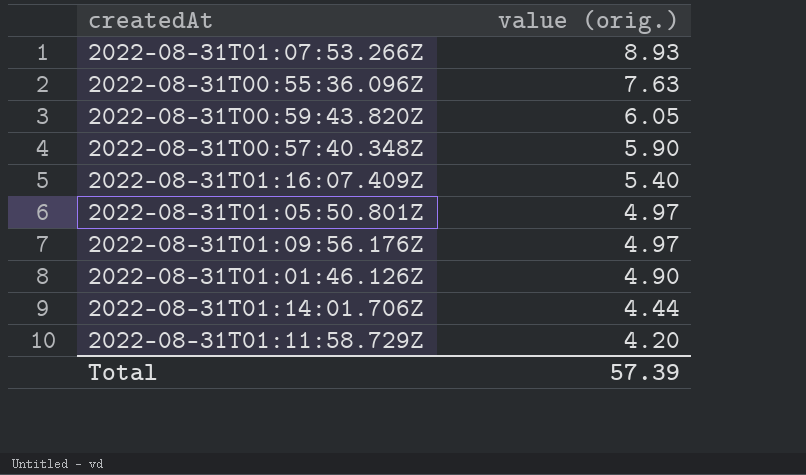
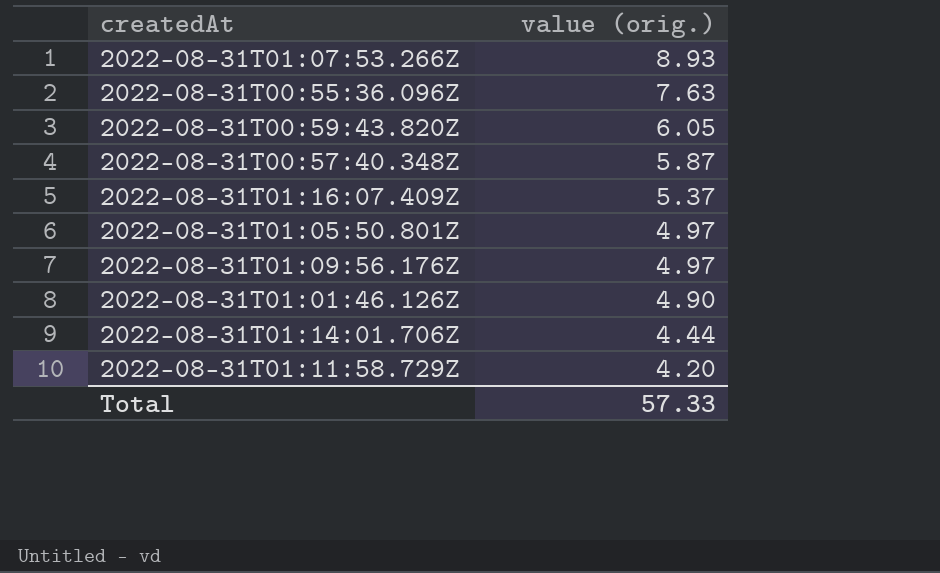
2022-08-31T00:57:40.348Z | value (orig.): 5.90 -> 5.87
2022-08-31T01:16:07.409Z | value (orig.): 5.40 -> 5.37
Total | value (orig.): 57.39 -> 57.33

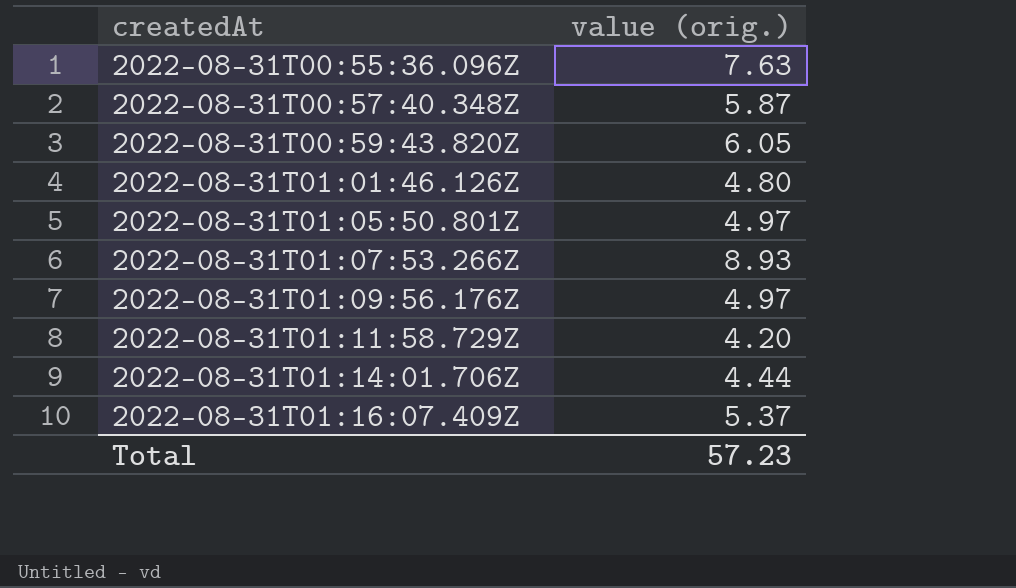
row order: value (orig.) descending -> createdAt ascending
2022-08-31T01:01:46.126Z | value (orig.): 4.90 -> 4.80
Total | value (orig.): 57.33 -> 57.23

